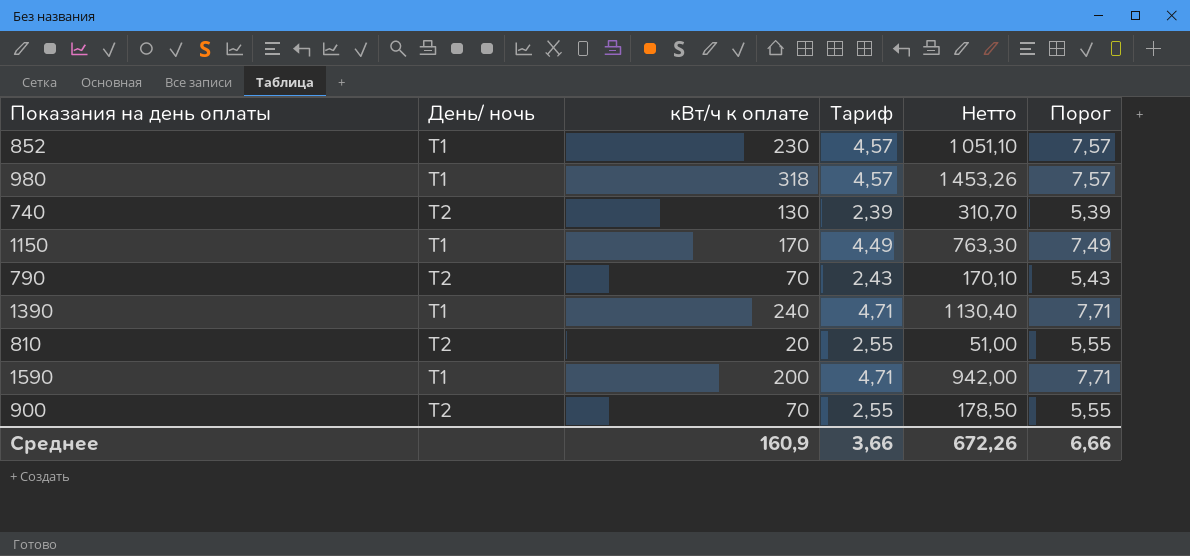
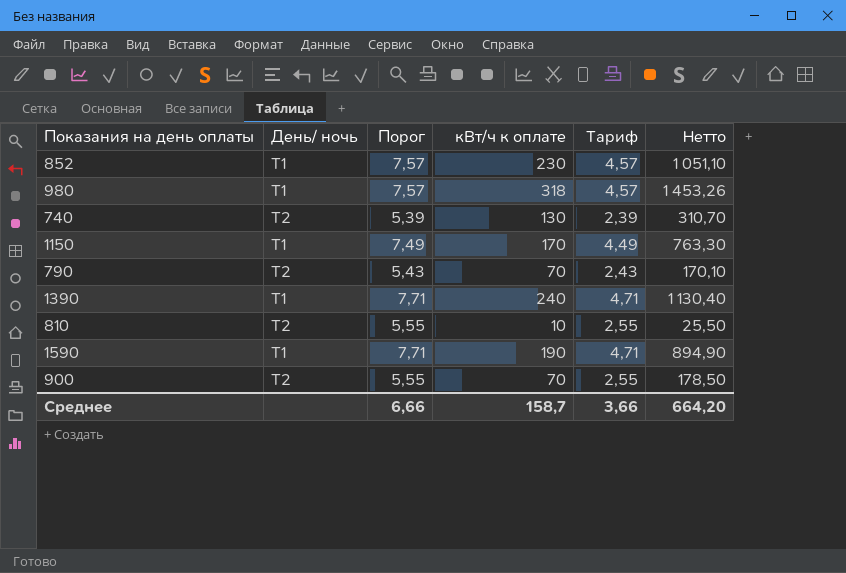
column Порог | position: 6 -> 3
810 | кВт/ч к оплате: 20 -> 10
810 | Нетто: 51,00 -> 25,50
1590 | кВт/ч к оплате: 200 -> 190
1590 | Нетто: 942,00 -> 894,90
Среднее | кВт/ч к оплате: 160,9 -> 158,7
Среднее | Нетто: 672,26 -> 664,20

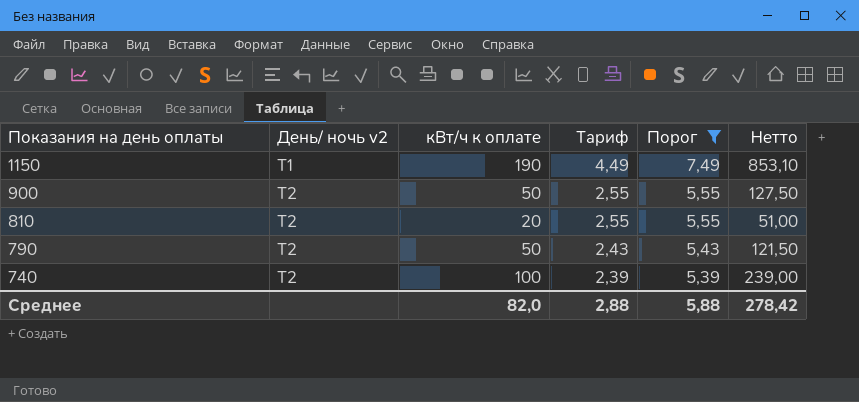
filter: none -> Порог <= 7,49
row order: none -> Показания на день оплаты descending
column name: День/ ночь -> День/ ночь v2
column Порог | position: 3 -> 5
1150 | кВт/ч к оплате: 170 -> 190
1150 | Нетто: 763,30 -> 853,10
900 | кВт/ч к оплате: 70 -> 50
900 | Нетто: 178,50 -> 127,50
810 | кВт/ч к оплате: 10 -> 20
810 | Нетто: 25,50 -> 51,00
790 | кВт/ч к оплате: 70 -> 50
790 | Нетто: 170,10 -> 121,50
740 | кВт/ч к оплате: 130 -> 100
740 | Нетто: 310,70 -> 239,00
Среднее | кВт/ч к оплате: 158,7 -> 82,0
Среднее | Тариф: 3,66 -> 2,88
Среднее | Порог: 6,66 -> 5,88
Среднее | Нетто: 664,20 -> 278,42

